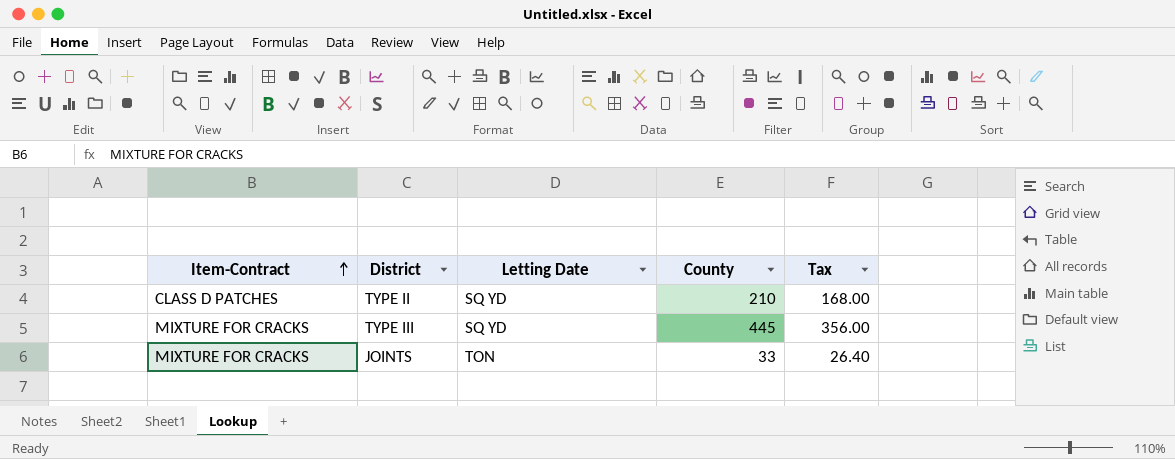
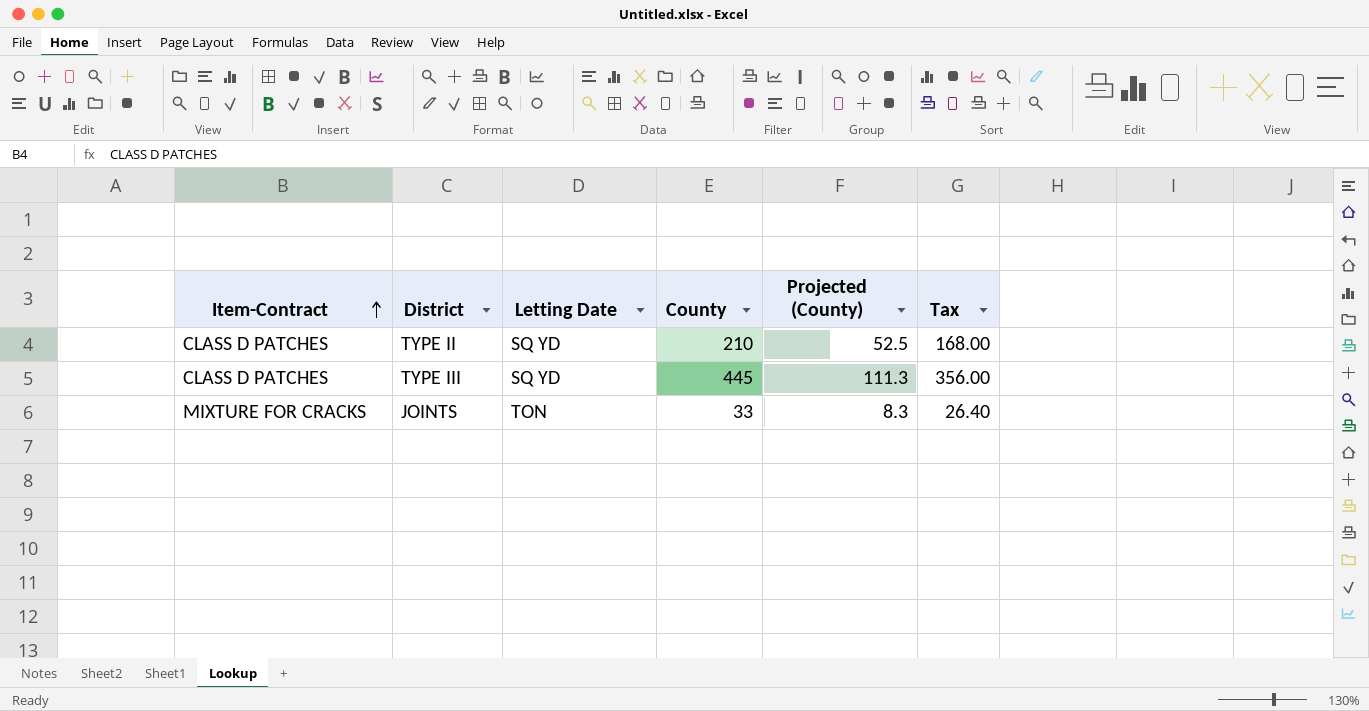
column Projected (County) | formula: none -> [County] * 0.25
TYPE III | Item-Contract: MIXTURE FOR CRACKS -> CLASS D PATCHES

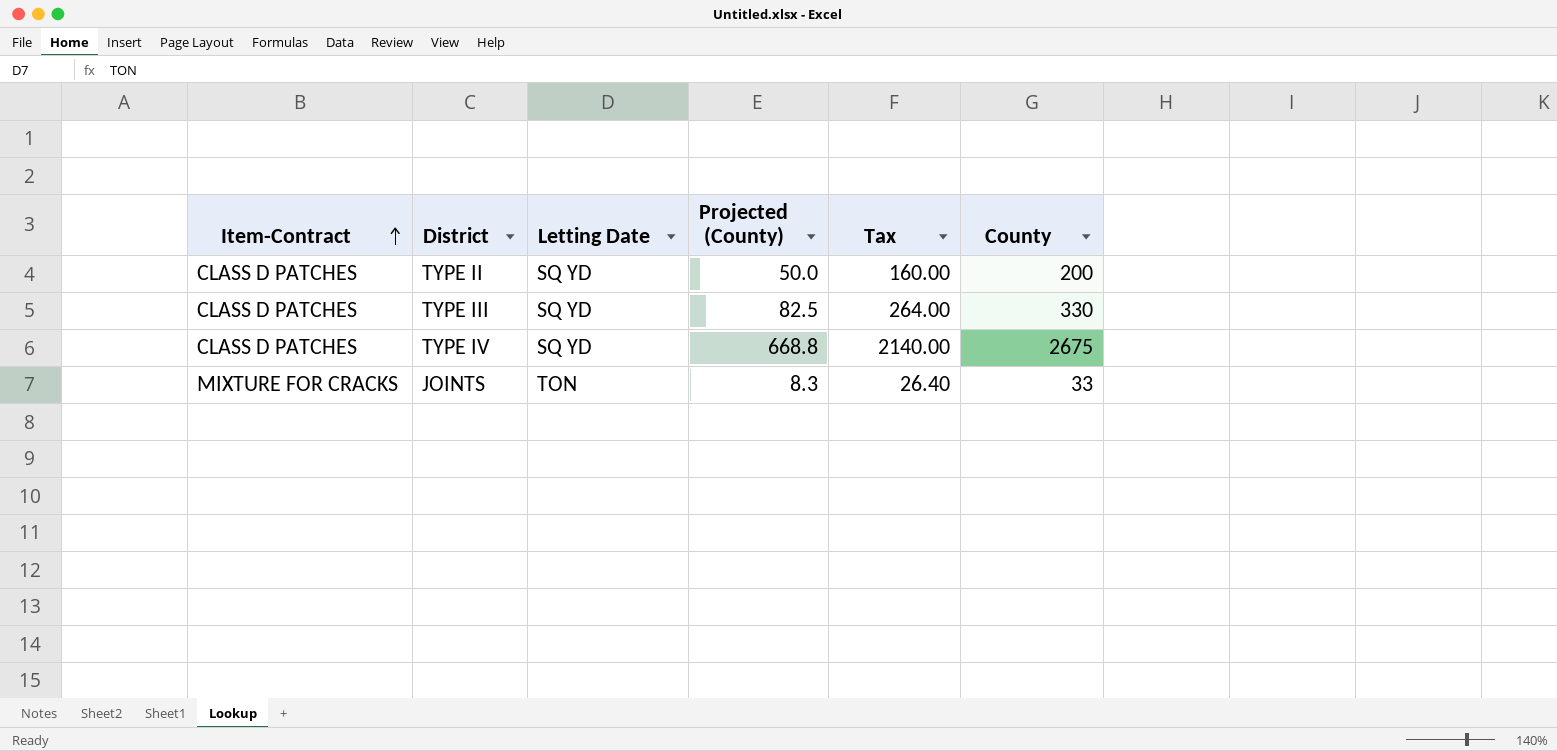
column County | position: 4 -> 6
TYPE II | Projected (County): 52.5 -> 50.0
TYPE II | Tax: 168.00 -> 160.00
TYPE II | County: 210 -> 200
TYPE III | Projected (County): 111.3 -> 82.5
TYPE III | Tax: 356.00 -> 264.00
TYPE III | County: 445 -> 330
row TYPE IV: none -> CLASS D PATCHES | SQ YD | 668.8 | 2140.00 | 2675

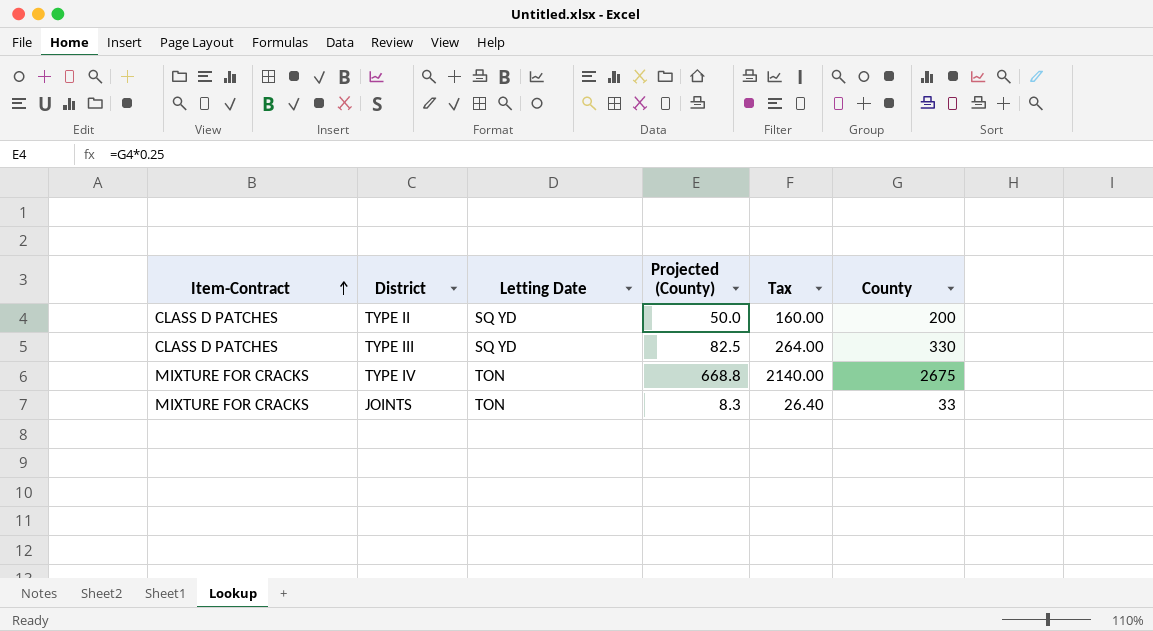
TYPE IV | Item-Contract: CLASS D PATCHES -> MIXTURE FOR CRACKS
TYPE IV | Letting Date: SQ YD -> TON

